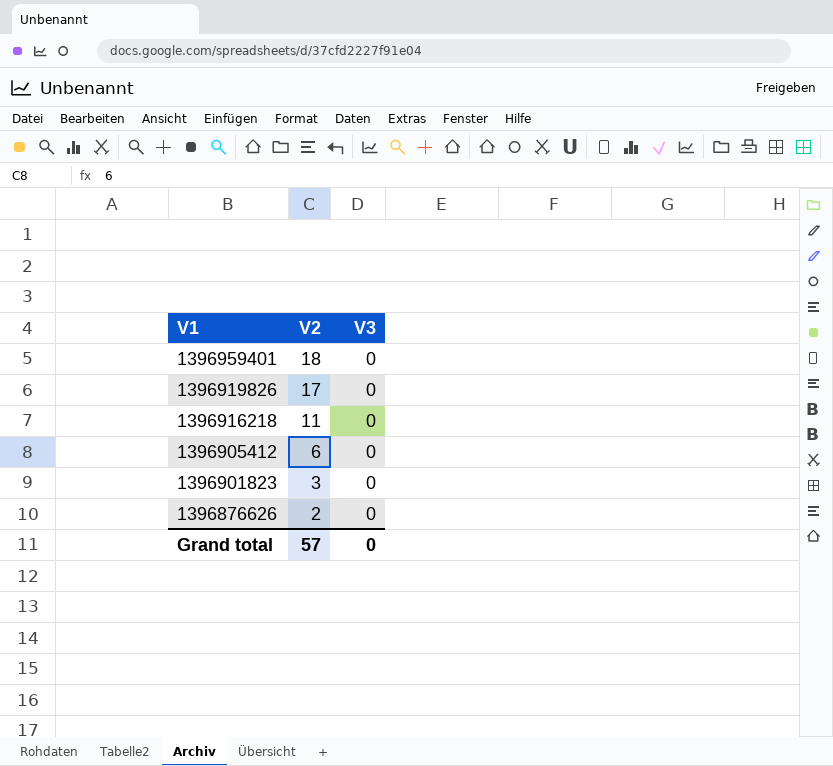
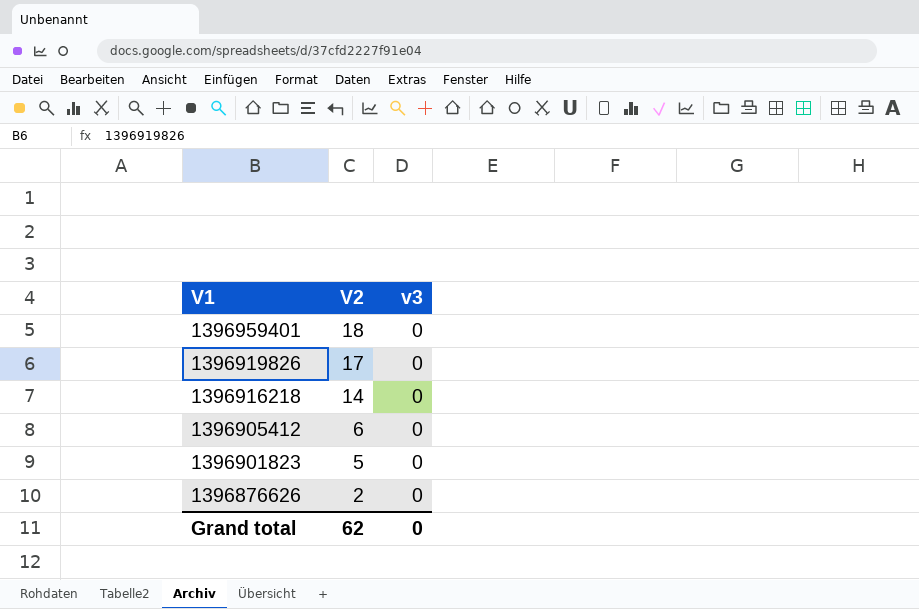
column name: V3 -> v3
1396916218 | V2: 11 -> 14
1396901823 | V2: 3 -> 5
Grand total | V2: 57 -> 62

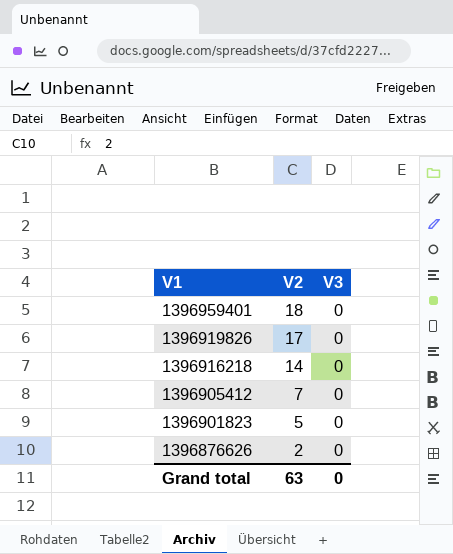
column name: v3 -> V3
1396905412 | V2: 6 -> 7
Grand total | V2: 62 -> 63

